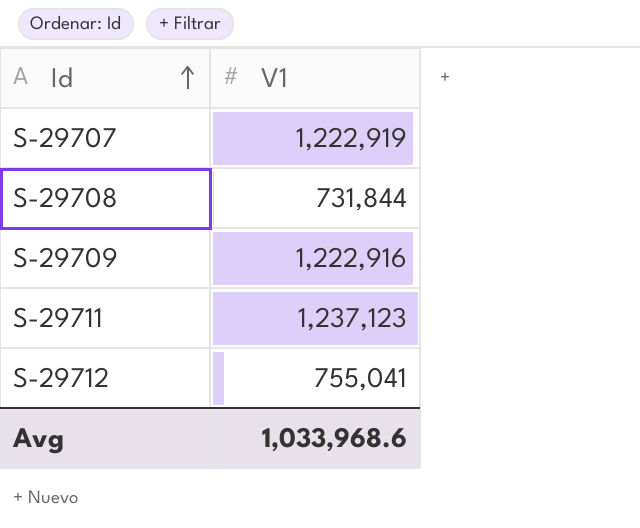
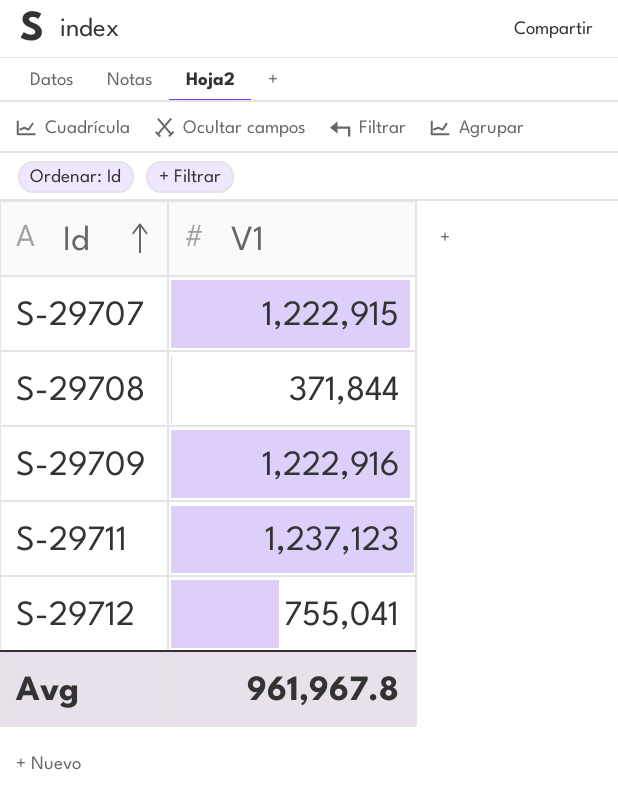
S-29707 | V1: 1,222,919 -> 1,222,915
S-29708 | V1: 731,844 -> 371,844
Avg | V1: 1,033,968.6 -> 961,967.8

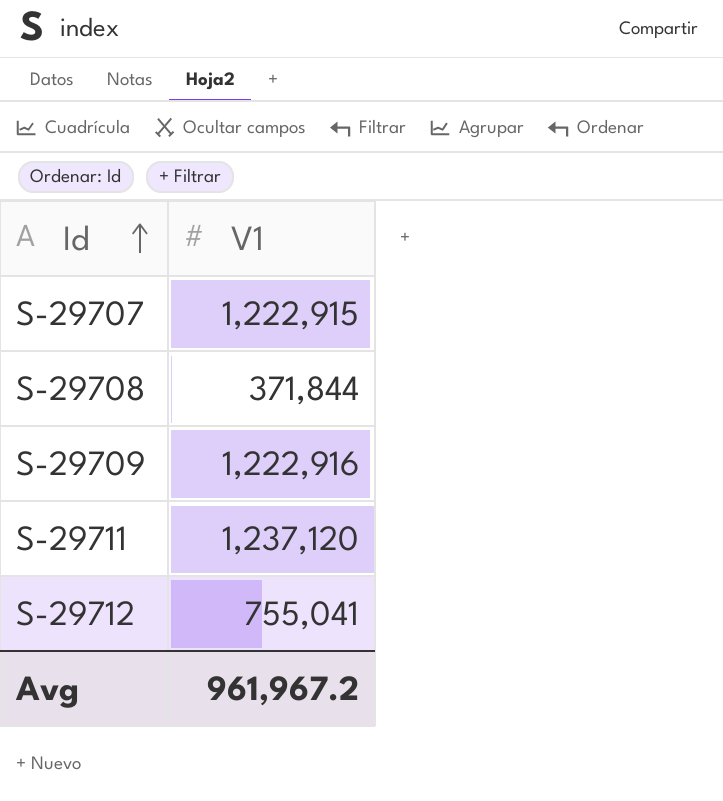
S-29711 | V1: 1,237,123 -> 1,237,120
Avg | V1: 961,967.8 -> 961,967.2

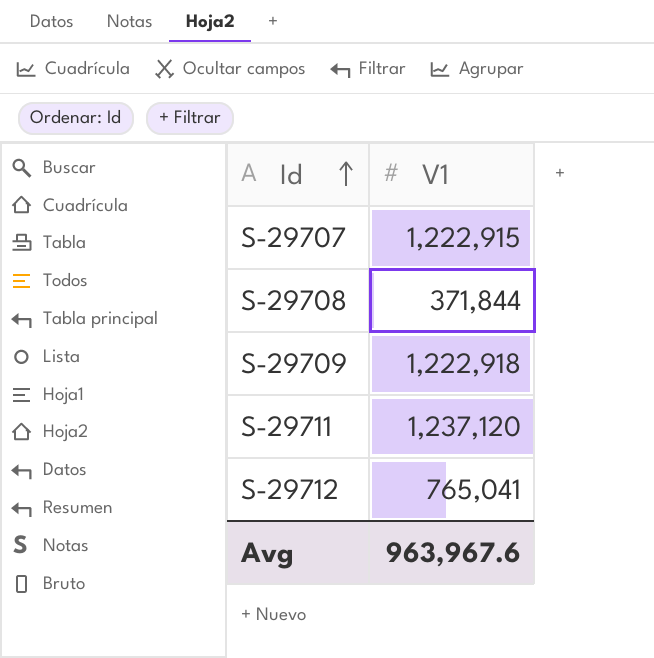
S-29709 | V1: 1,222,916 -> 1,222,918
S-29712 | V1: 755,041 -> 765,041
Avg | V1: 961,967.2 -> 963,967.6

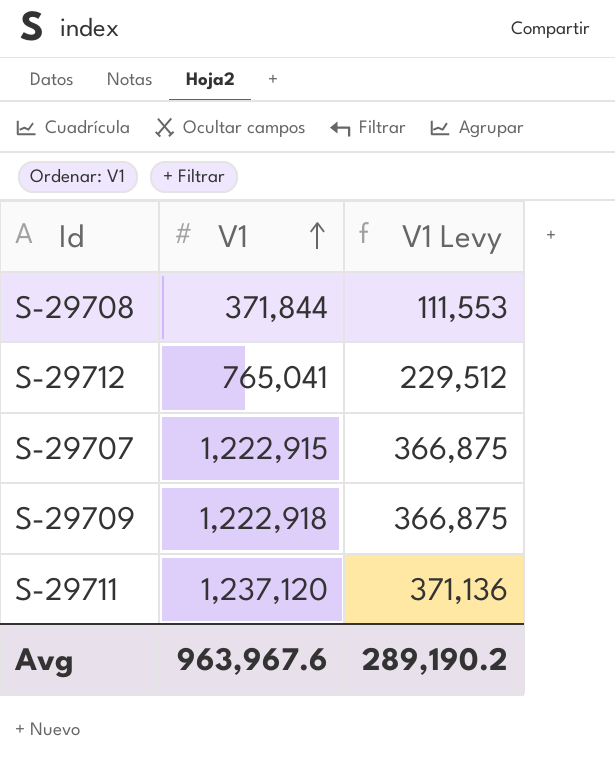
row order: Id ascending -> V1 ascending
column V1 Levy | formula: none -> [V1] * 0.3

